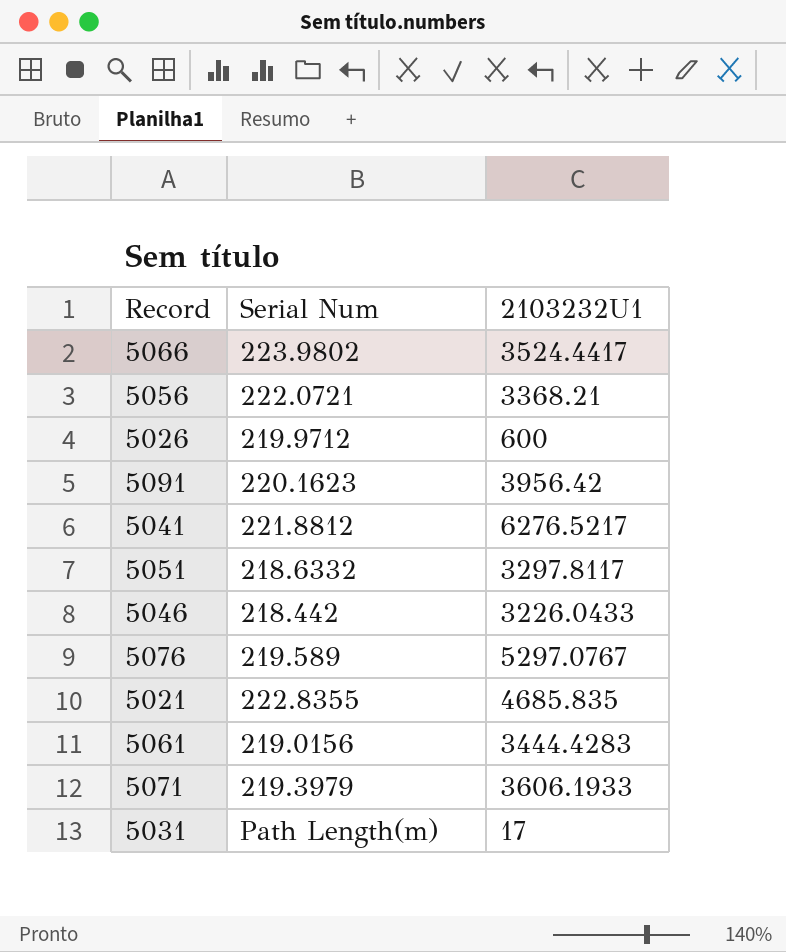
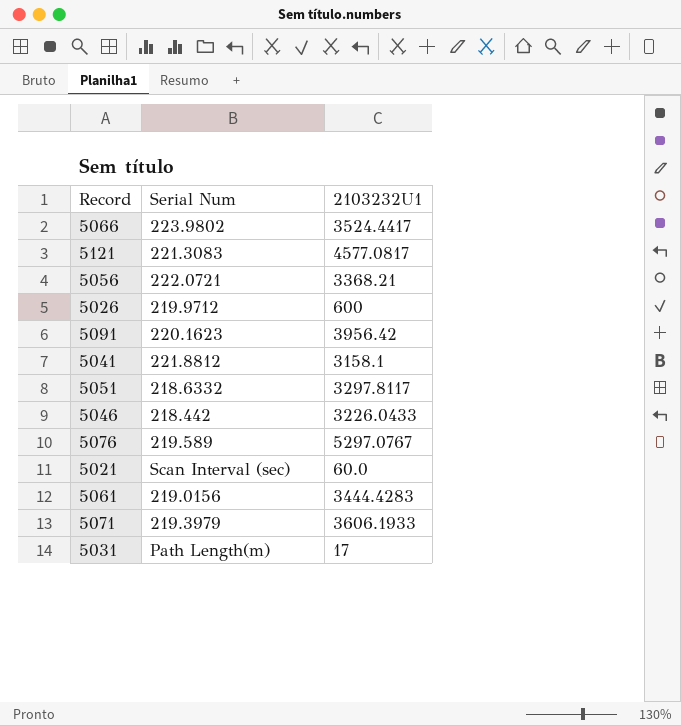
row 5121: none -> 221.3083 | 4577.0817
5041 | 2103232U1: 6276.5217 -> 3158.1
5021 | Serial Num: 222.8355 -> Scan Interval (sec)
5021 | 2103232U1: 4685.835 -> 60.0

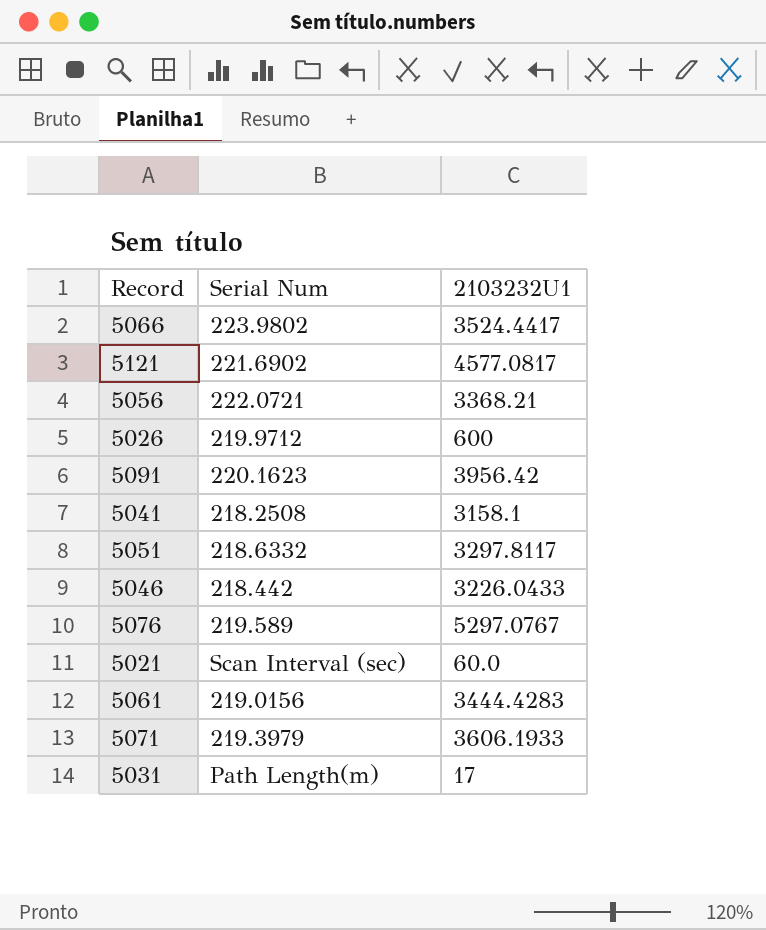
5121 | Serial Num: 221.3083 -> 221.6902
5041 | Serial Num: 221.8812 -> 218.2508

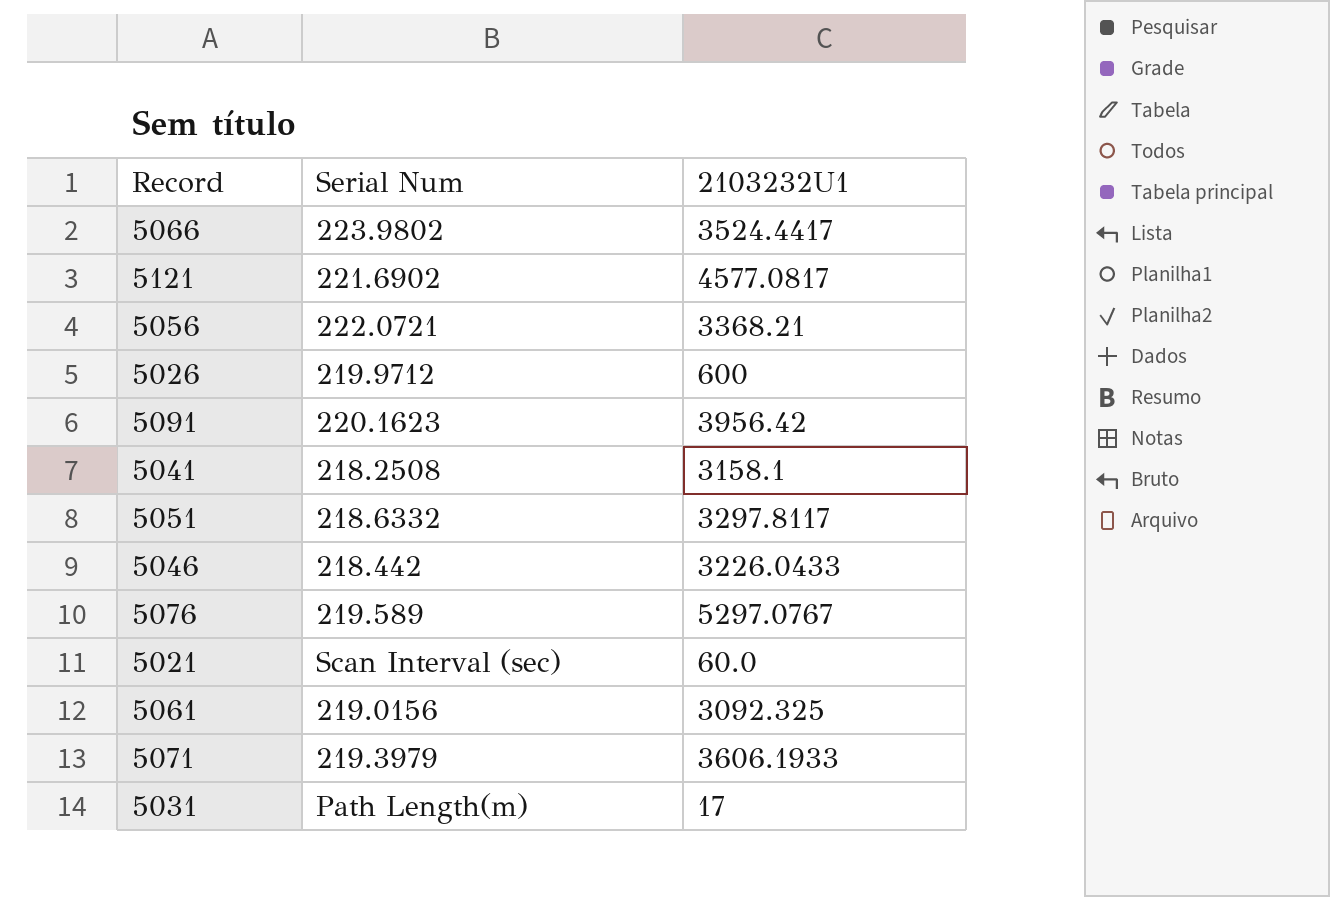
5061 | 2103232U1: 3444.4283 -> 3092.325

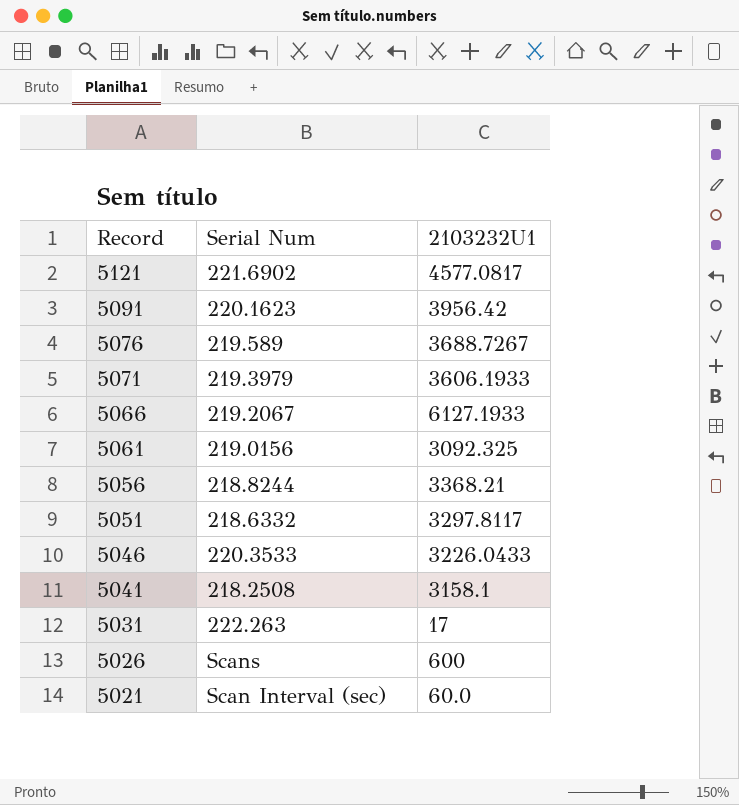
row order: none -> Record descending
5076 | 2103232U1: 5297.0767 -> 3688.7267
5066 | Serial Num: 223.9802 -> 219.2067
5066 | 2103232U1: 3524.4417 -> 6127.1933
5056 | Serial Num: 222.0721 -> 218.8244
5046 | Serial Num: 218.442 -> 220.3533
5031 | Serial Num: Path Length(m) -> 222.263
5026 | Serial Num: 219.9712 -> Scans

